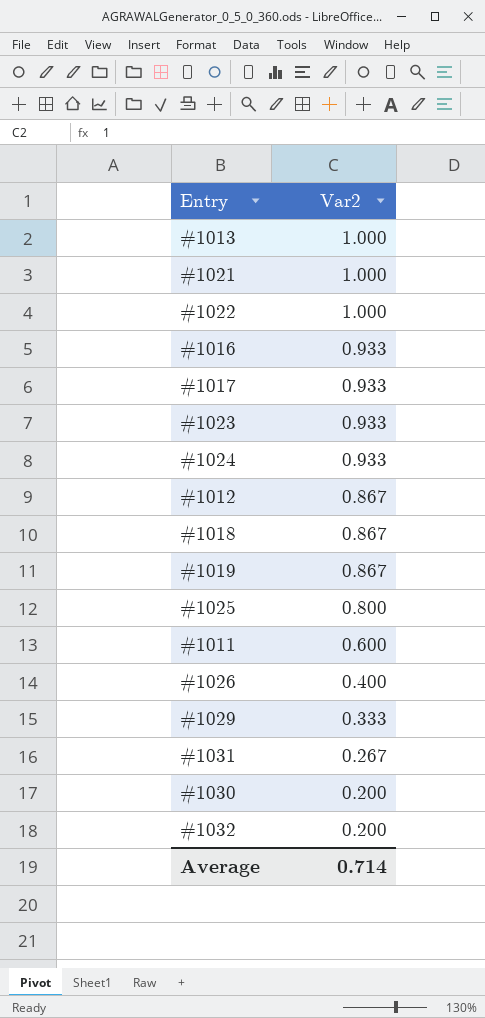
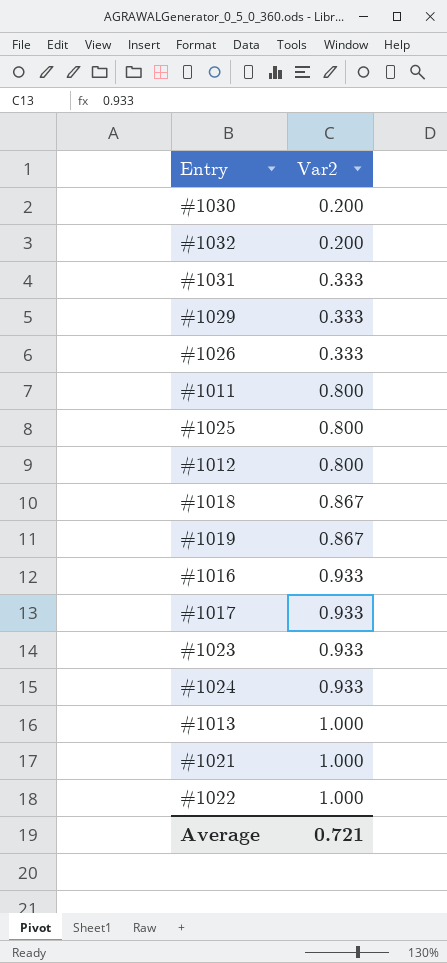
row order: Var2 descending -> Var2 ascending
#1031 | Var2: 0.267 -> 0.333
#1026 | Var2: 0.400 -> 0.333
#1011 | Var2: 0.600 -> 0.800
#1012 | Var2: 0.867 -> 0.800
Average | Var2: 0.714 -> 0.721

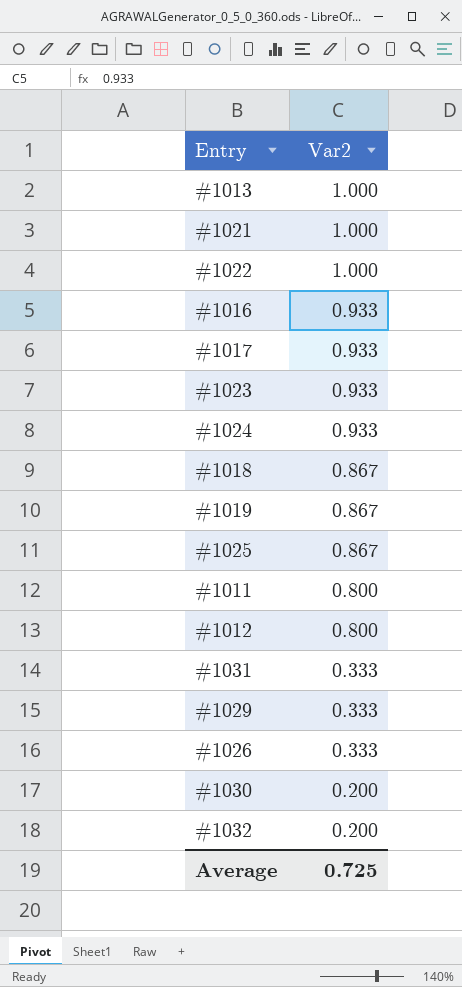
row order: Var2 ascending -> Var2 descending
#1025 | Var2: 0.800 -> 0.867
Average | Var2: 0.721 -> 0.725

